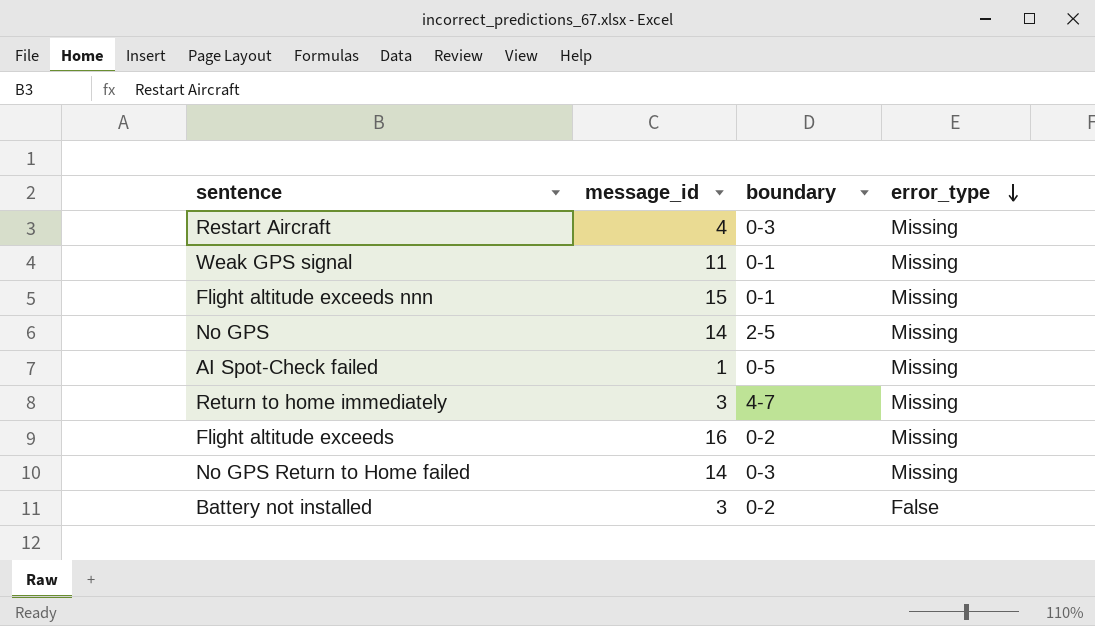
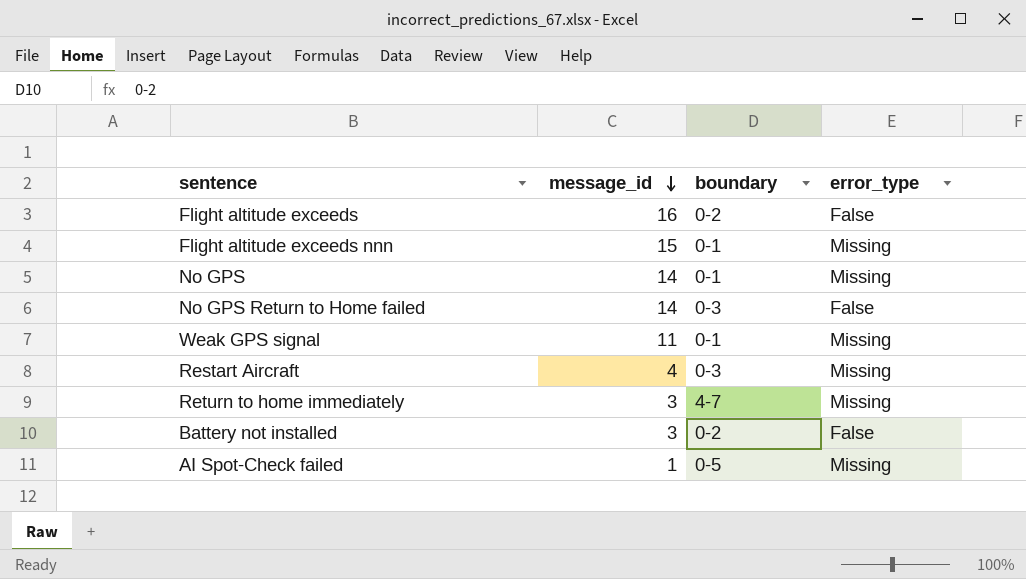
row order: error_type descending -> message_id descending
Flight altitude exceeds | error_type: Missing -> False
No GPS | boundary: 2-5 -> 0-1
No GPS Return to Home failed | error_type: Missing -> False

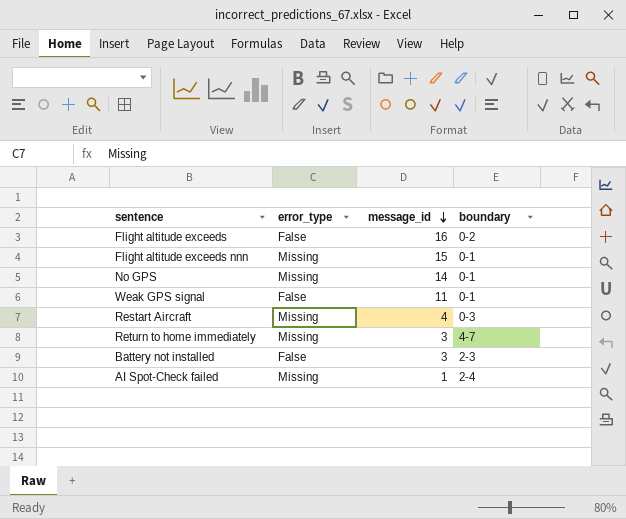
column error_type | position: 4 -> 2
row No GPS Return to Home failed: 14 | 0-3 | False -> none
Weak GPS signal | error_type: Missing -> False
Battery not installed | boundary: 0-2 -> 2-3
AI Spot-Check failed | boundary: 0-5 -> 2-4

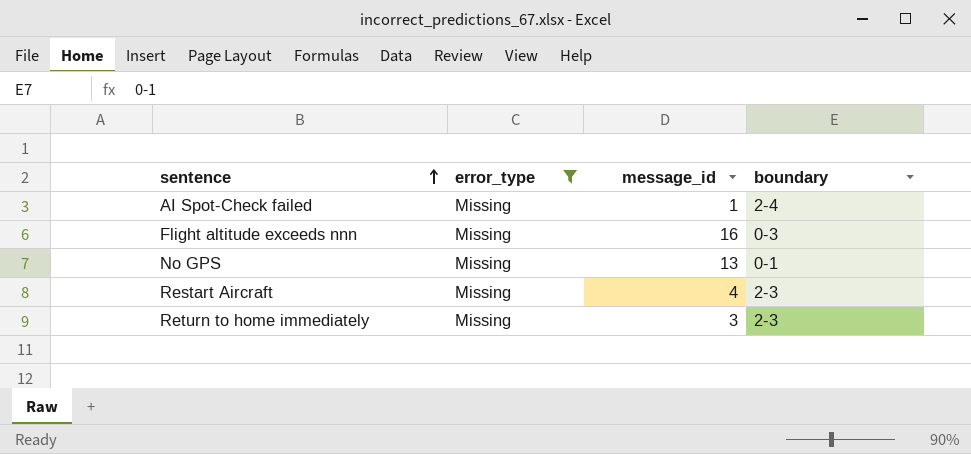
filter: none -> error_type = Missing
row order: message_id descending -> sentence ascending
Flight altitude exceeds nnn | message_id: 15 -> 16
Flight altitude exceeds nnn | boundary: 0-1 -> 0-3
No GPS | message_id: 14 -> 13
Restart Aircraft | boundary: 0-3 -> 2-3
Return to home immediately | boundary: 4-7 -> 2-3

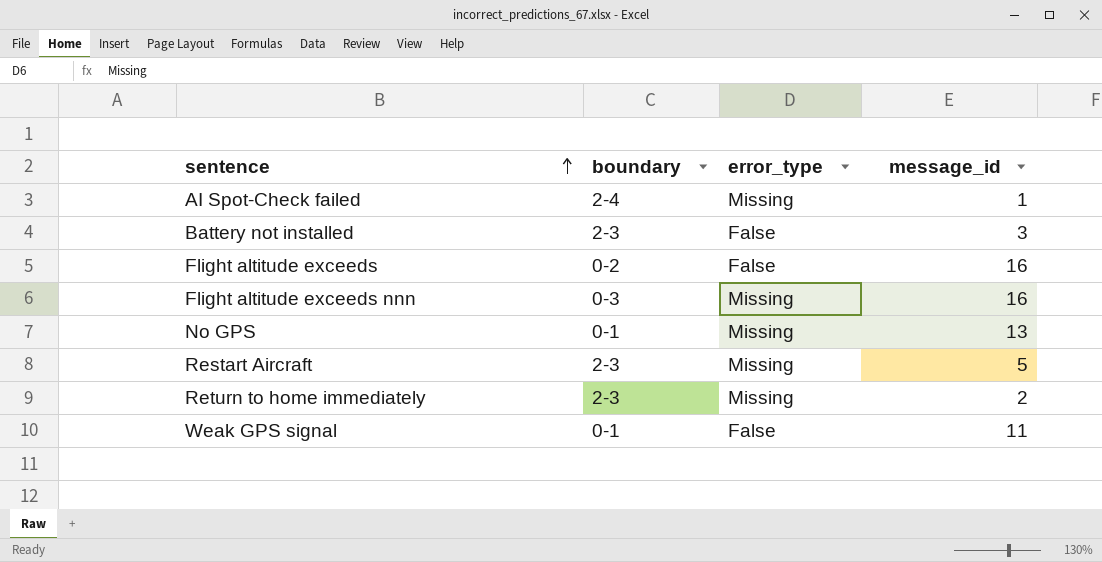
filter: error_type = Missing -> none
column boundary | position: 4 -> 2
Restart Aircraft | message_id: 4 -> 5
Return to home immediately | message_id: 3 -> 2

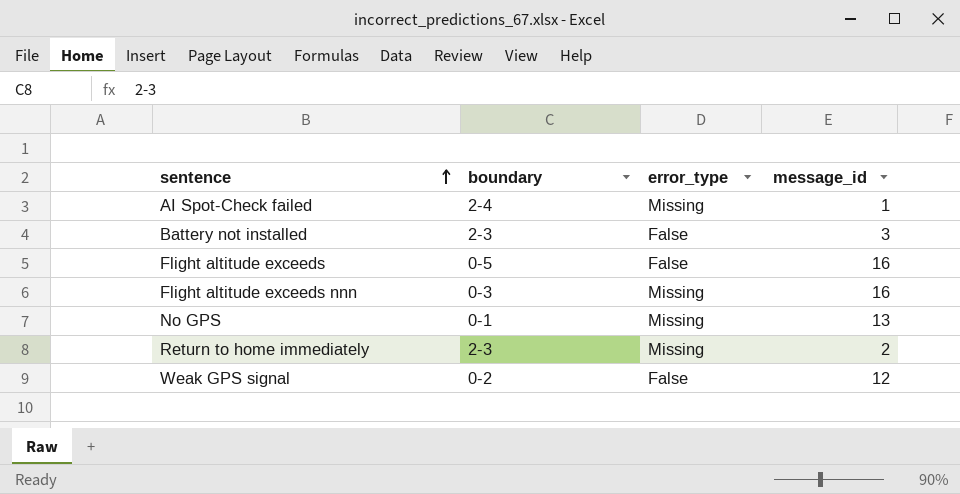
row Restart Aircraft: 2-3 | Missing | 5 -> none
Flight altitude exceeds | boundary: 0-2 -> 0-5
Weak GPS signal | boundary: 0-1 -> 0-2
Weak GPS signal | message_id: 11 -> 12

